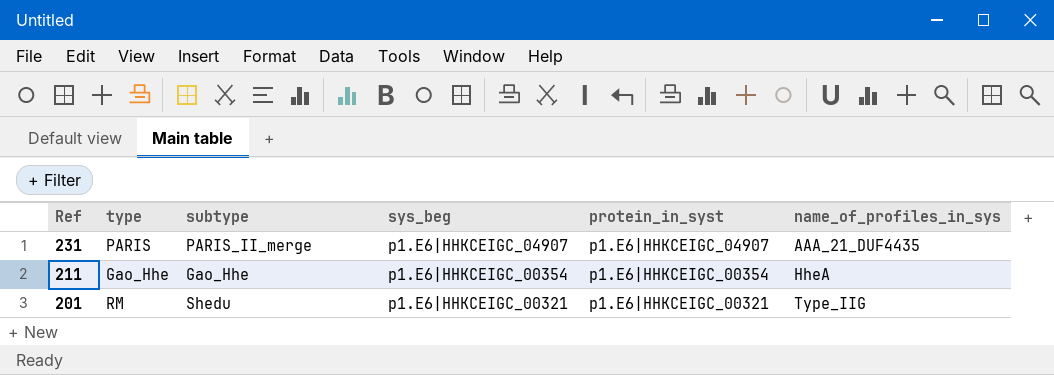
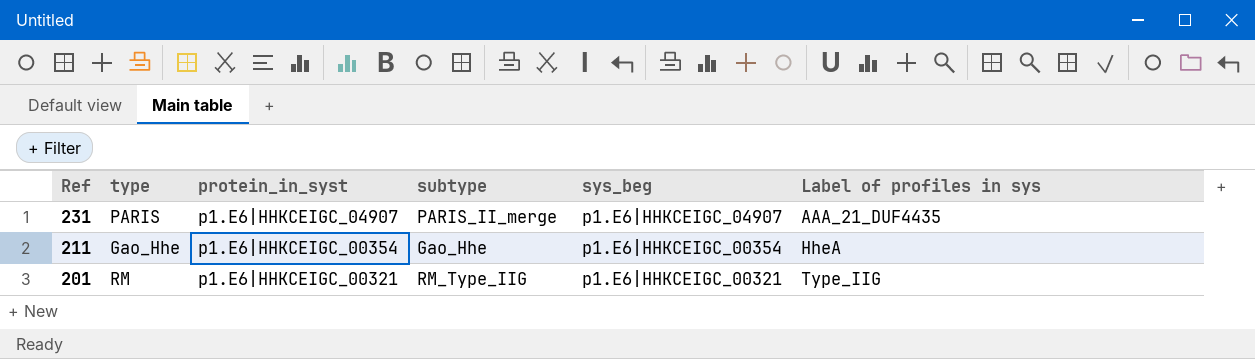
column protein_in_syst | position: 5 -> 3
column name: name_of_profiles_in_sys -> Label of profiles in sys
201 | subtype: Shedu -> RM_Type_IIG

